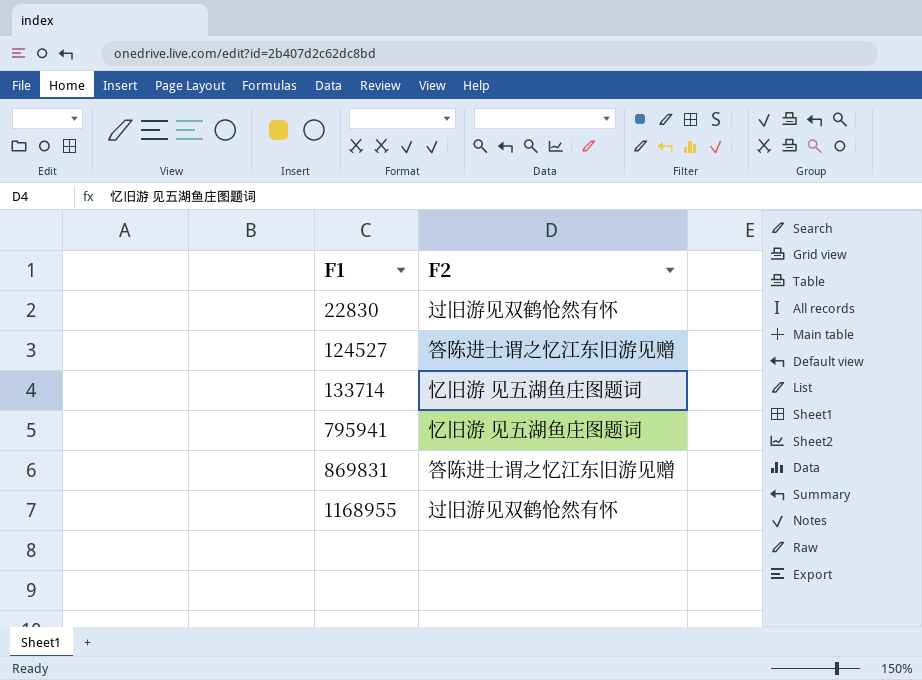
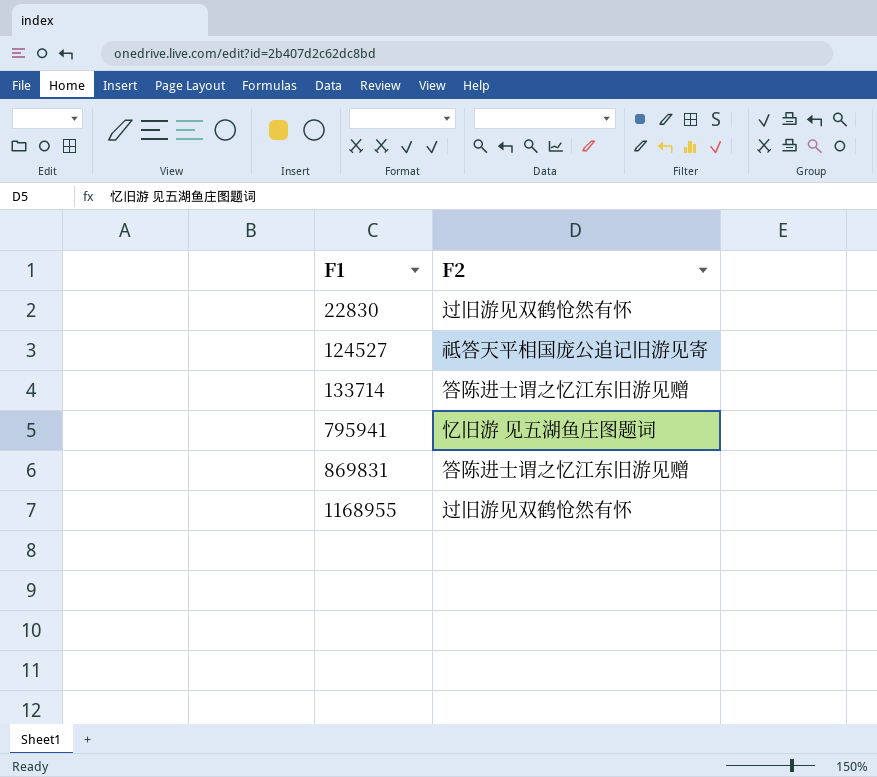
124527 | F2: 答陈进士谓之忆江东旧游见赠 -> 祗答天平相国庞公追记旧游见寄
133714 | F2: 忆旧游 见五湖鱼庄图题词 -> 答陈进士谓之忆江东旧游见赠

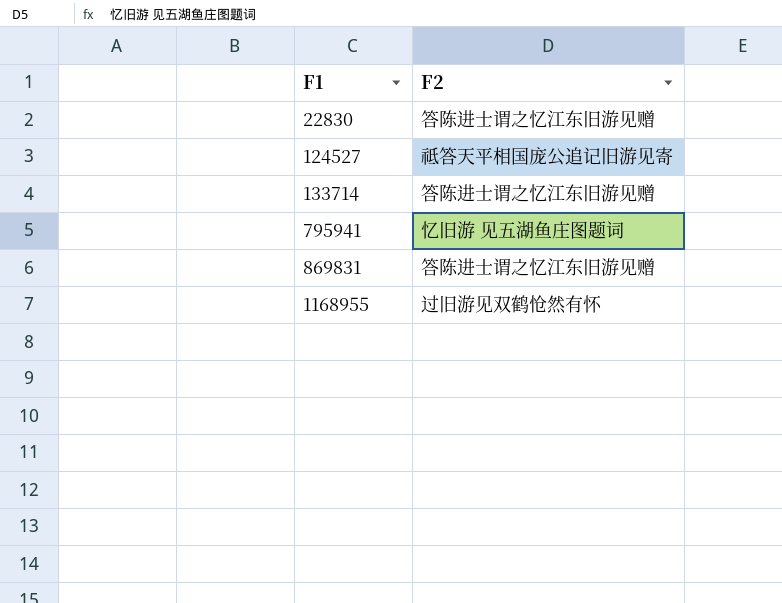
22830 | F2: 过旧游见双鹤怆然有怀 -> 答陈进士谓之忆江东旧游见赠

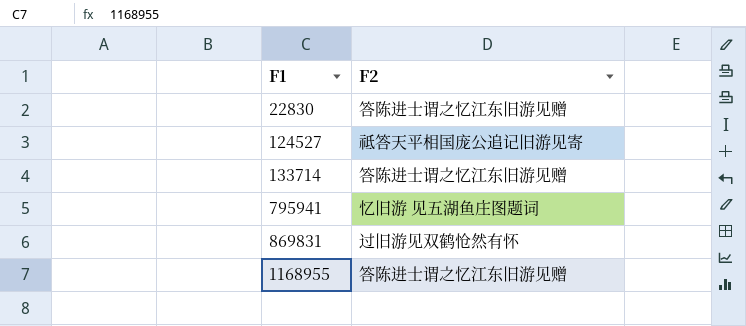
869831 | F2: 答陈进士谓之忆江东旧游见赠 -> 过旧游见双鹤怆然有怀
1168955 | F2: 过旧游见双鹤怆然有怀 -> 答陈进士谓之忆江东旧游见赠

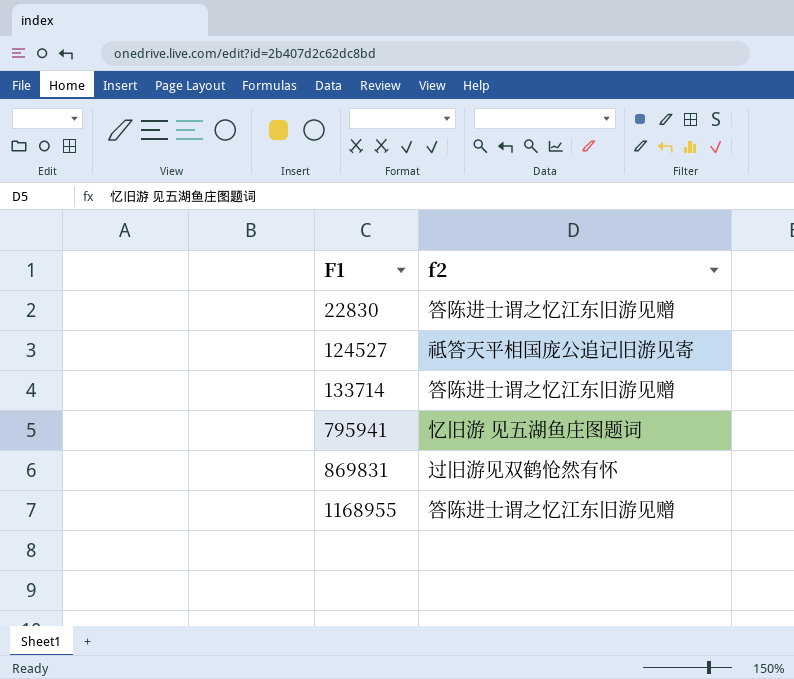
column name: F2 -> f2

